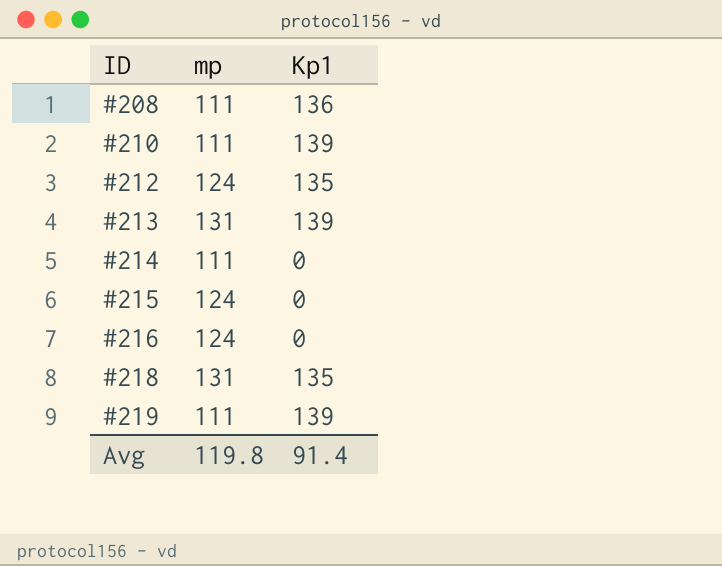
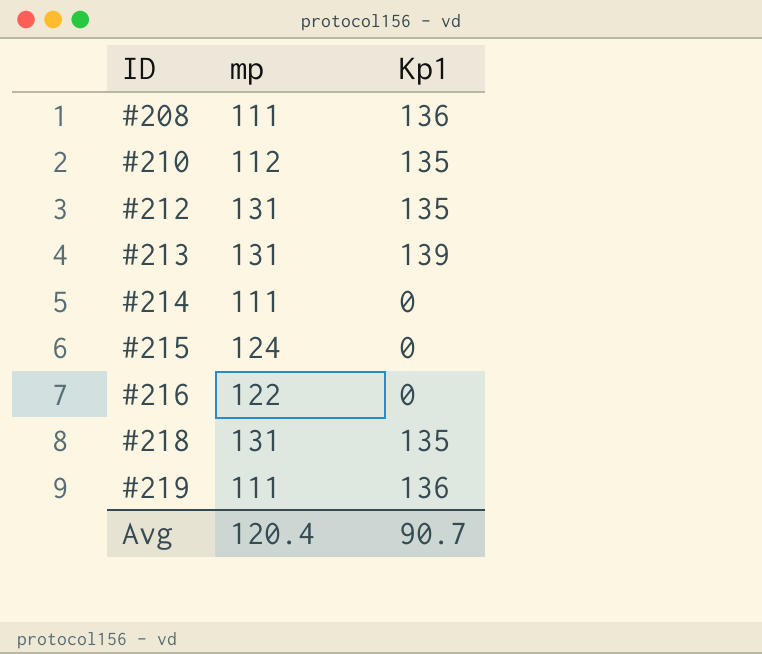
#210 | mp: 111 -> 112
#210 | Kp1: 139 -> 135
#212 | mp: 124 -> 131
#216 | mp: 124 -> 122
#219 | Kp1: 139 -> 136
Avg | mp: 119.8 -> 120.4
Avg | Kp1: 91.4 -> 90.7

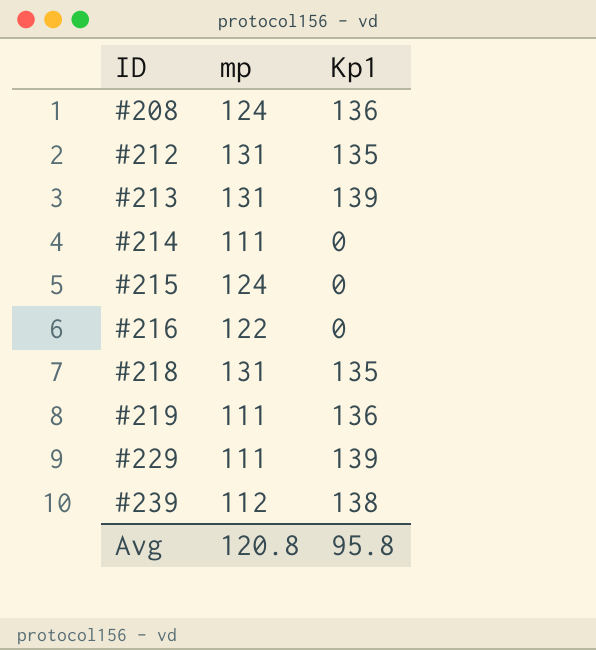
row #210: 112 | 135 -> none
#208 | mp: 111 -> 124
row #229: none -> 111 | 139
row #239: none -> 112 | 138
Avg | mp: 120.4 -> 120.8
Avg | Kp1: 90.7 -> 95.8

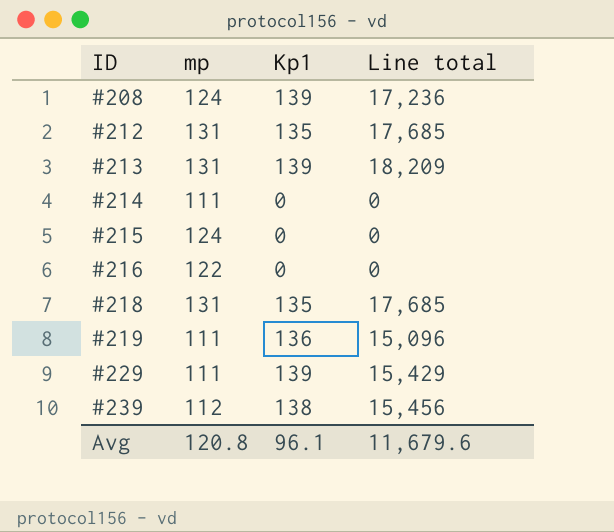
column Line total | formula: none -> [mp] * [Kp1]
#208 | Kp1: 136 -> 139
Avg | Kp1: 95.8 -> 96.1

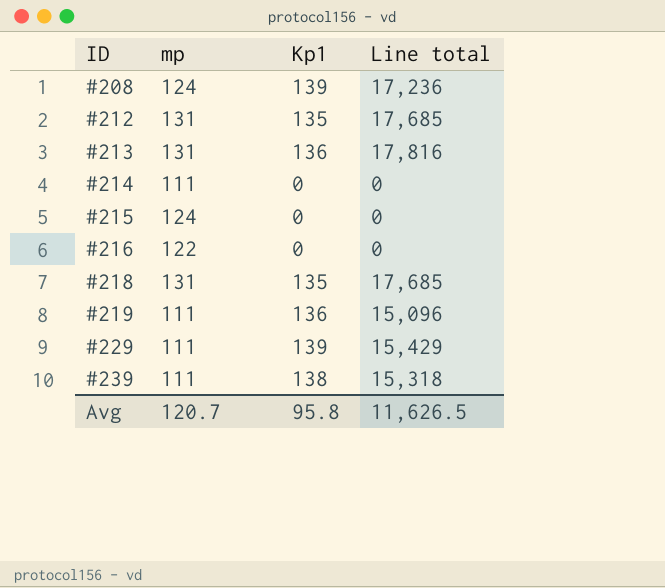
#213 | Kp1: 139 -> 136
#213 | Line total: 18,209 -> 17,816
#239 | mp: 112 -> 111
#239 | Line total: 15,456 -> 15,318
Avg | mp: 120.8 -> 120.7
Avg | Kp1: 96.1 -> 95.8
Avg | Line total: 11,679.6 -> 11,626.5

